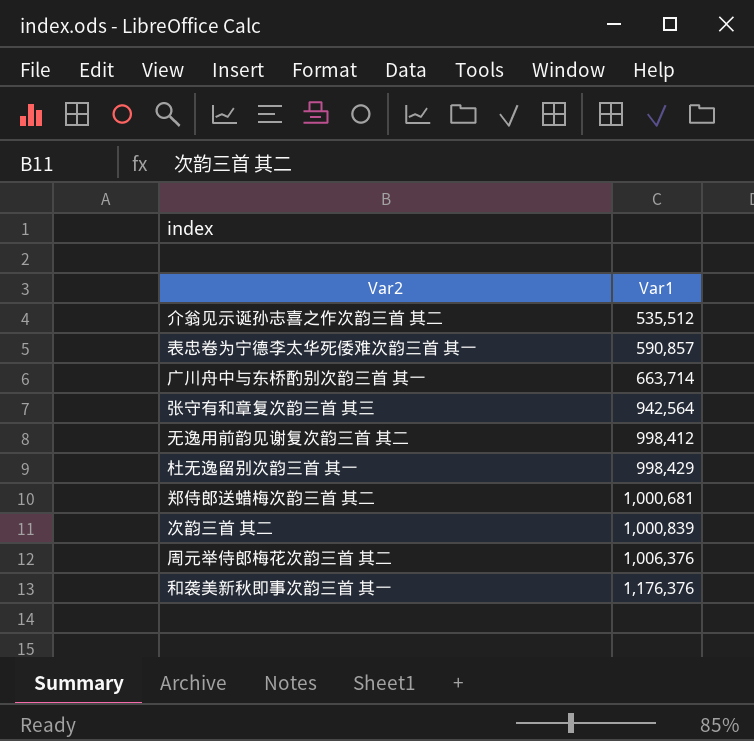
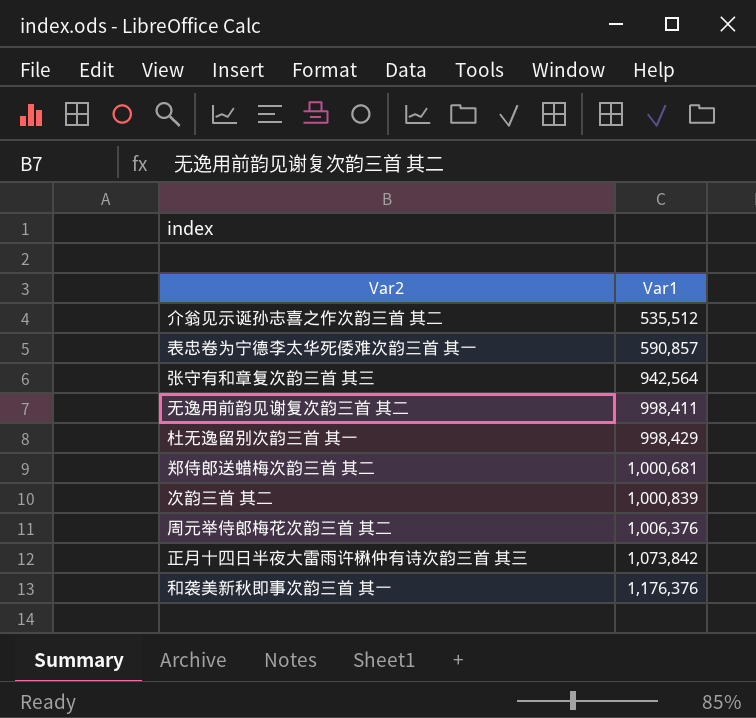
row 广川舟中与东桥酌别次韵三首 其一: 663,714 -> none
无逸用前韵见谢复次韵三首 其二 | Var1: 998,412 -> 998,411
row 正月十四日半夜大雷雨许楙仲有诗次韵三首 其三: none -> 1,073,842

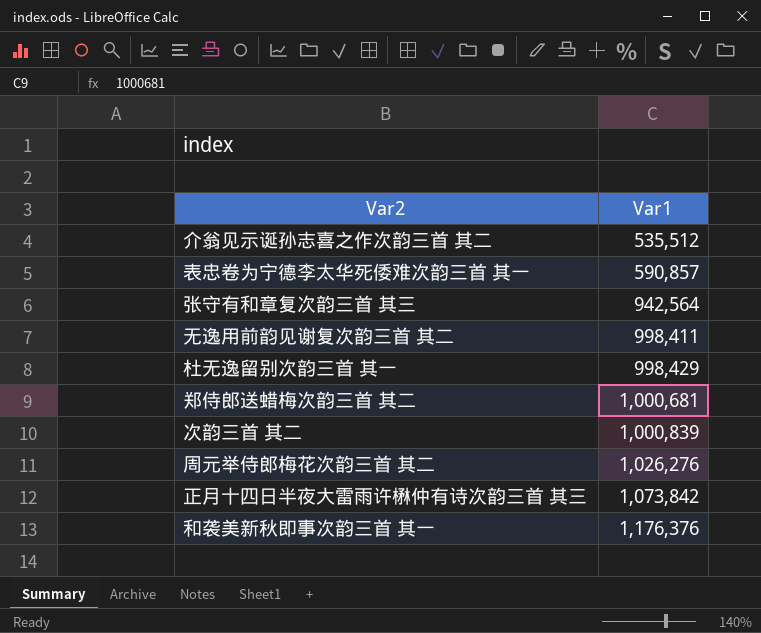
周元举侍郎梅花次韵三首 其二 | Var1: 1,006,376 -> 1,026,276

